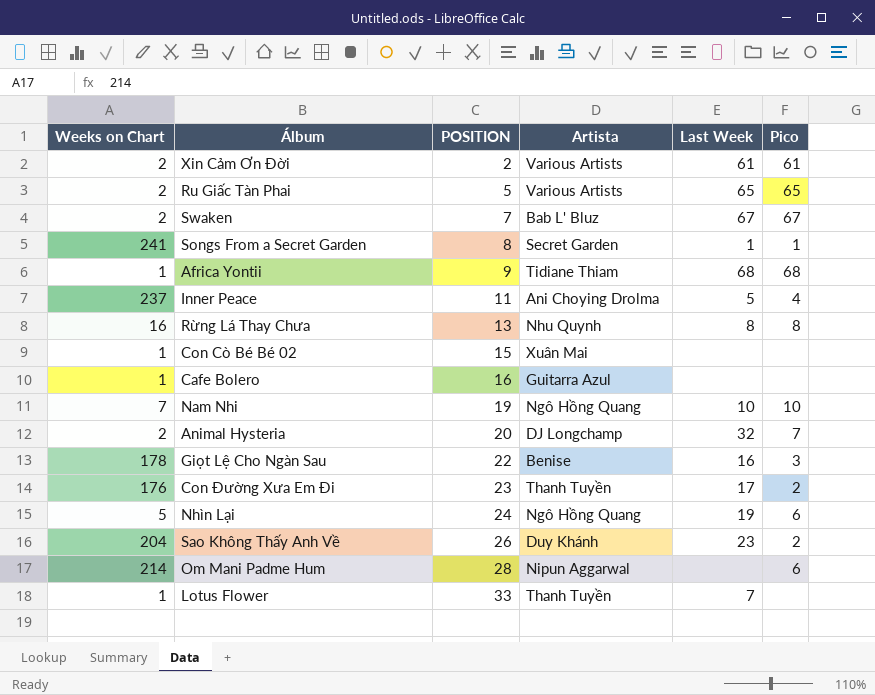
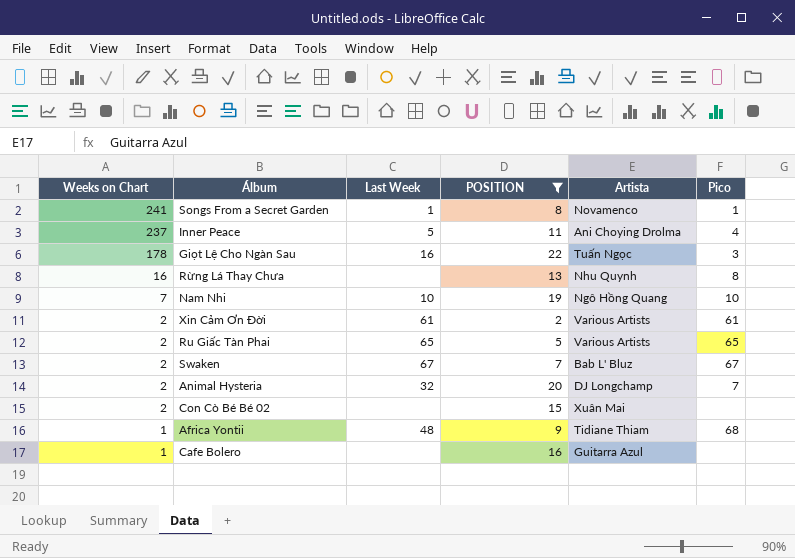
filter: none -> POSITION <= 22
row order: POSITION ascending -> Weeks on Chart descending
column Last Week | position: 5 -> 3
Songs From a Secret Garden | Artista: Secret Garden -> Novamenco
Giọt Lệ Cho Ngàn Sau | Artista: Benise -> Tuấn Ngọc
Rừng Lá Thay Chưa | Last Week: 8 -> none
Con Cò Bé Bé 02 | Weeks on Chart: 1 -> 2
Africa Yontii | Last Week: 68 -> 48

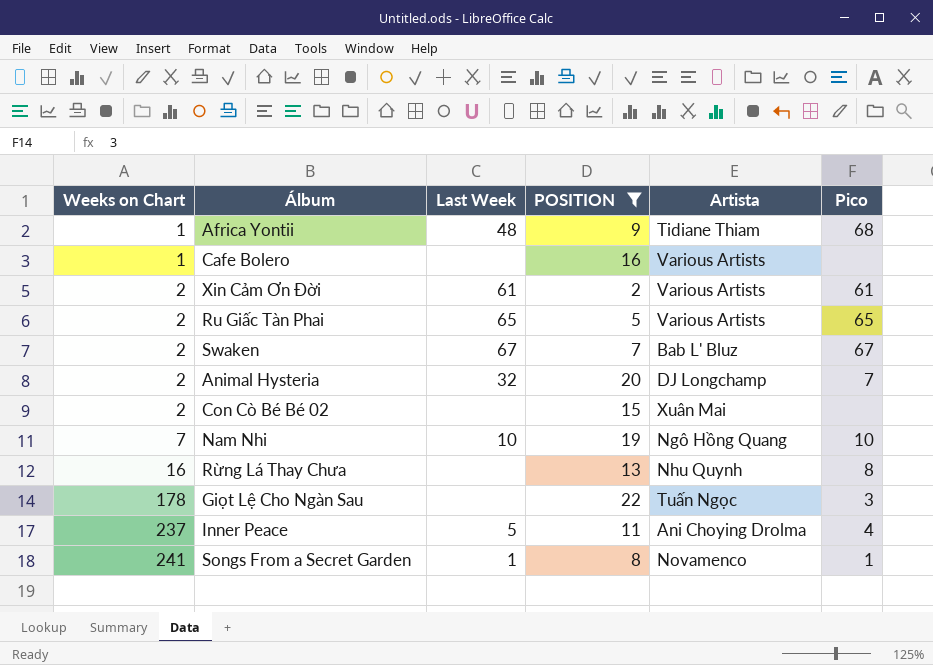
row order: Weeks on Chart descending -> Weeks on Chart ascending
Cafe Bolero | Artista: Guitarra Azul -> Various Artists
Giọt Lệ Cho Ngàn Sau | Last Week: 16 -> none

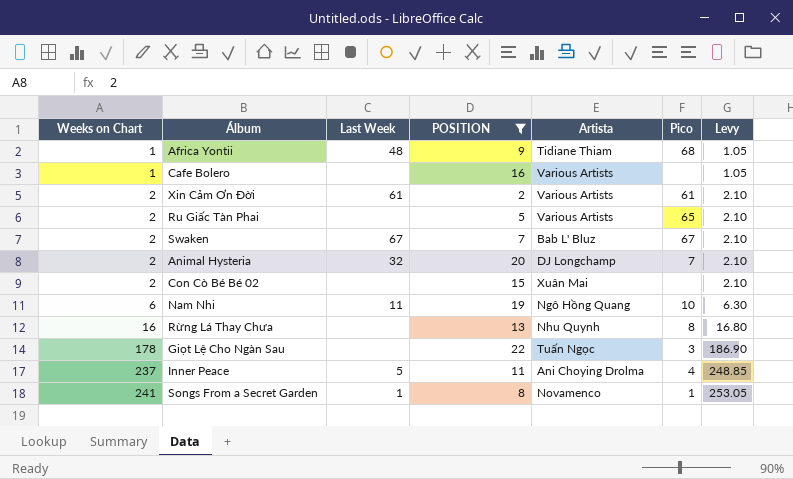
column Levy | formula: none -> [Weeks on Chart] * 1.05
Ru Giấc Tàn Phai | Last Week: 65 -> none
Nam Nhi | Weeks on Chart: 7 -> 6
Nam Nhi | Last Week: 10 -> 11

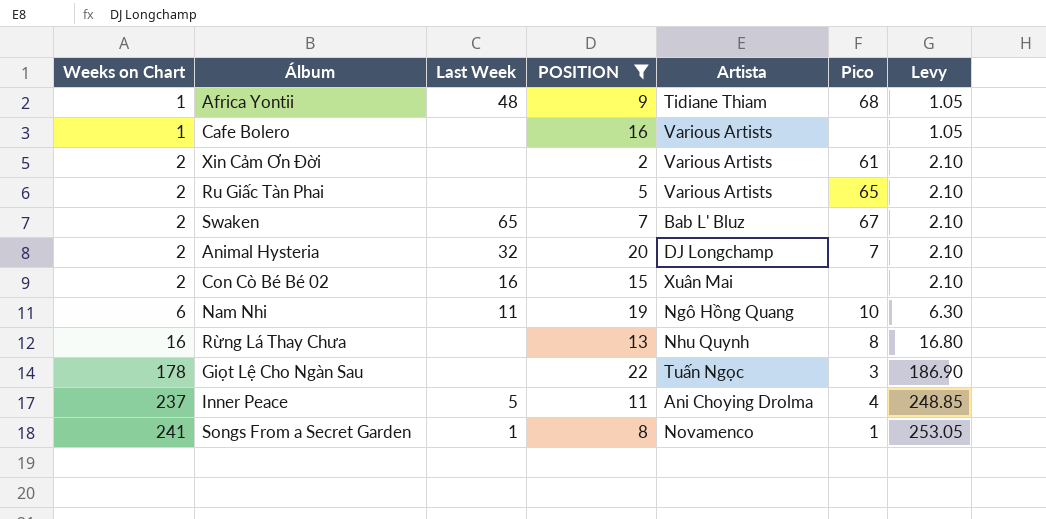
Xin Cảm Ơn Đời | Last Week: 61 -> none
Swaken | Last Week: 67 -> 65
Con Cò Bé Bé 02 | Last Week: none -> 16

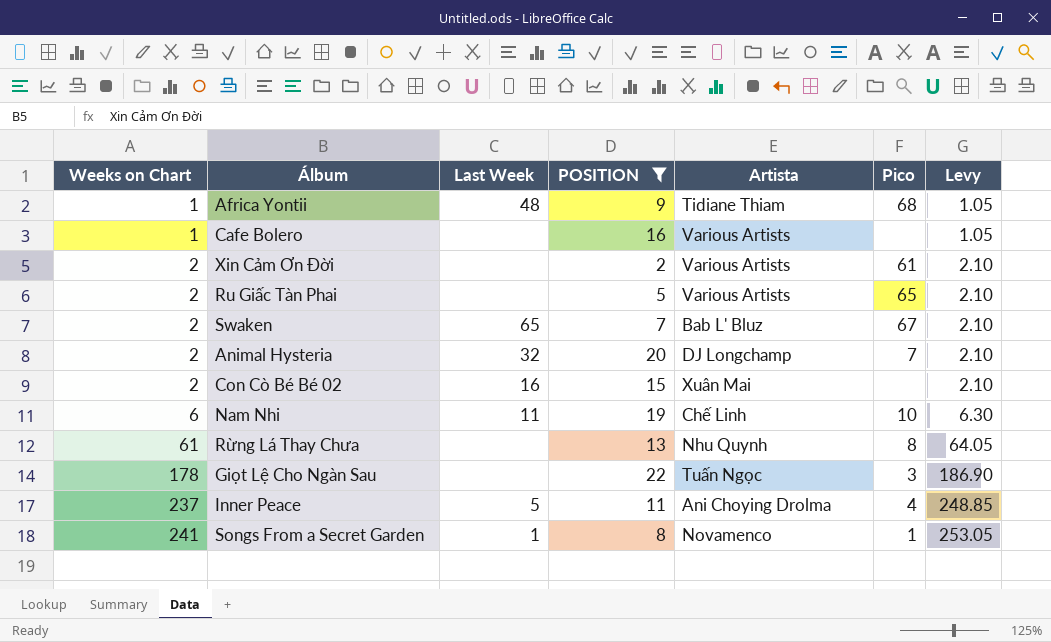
Nam Nhi | Artista: Ngô Hồng Quang -> Chế Linh
Rừng Lá Thay Chưa | Weeks on Chart: 16 -> 61
Rừng Lá Thay Chưa | Levy: 16.80 -> 64.05

